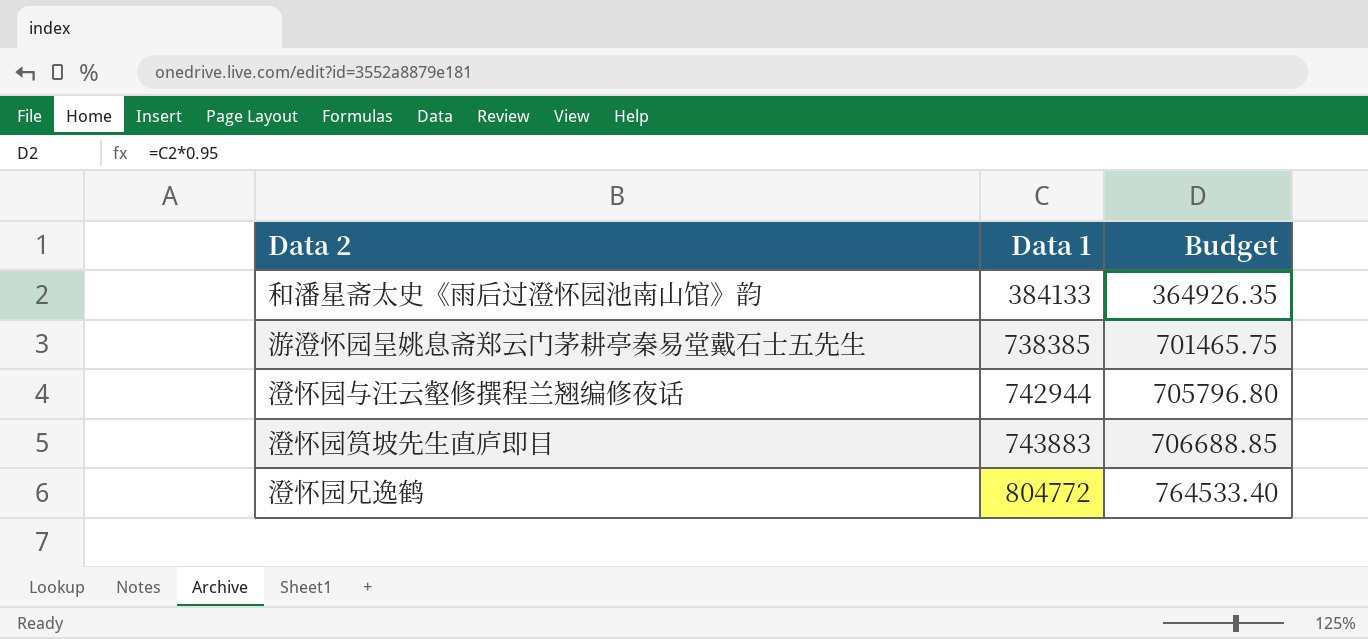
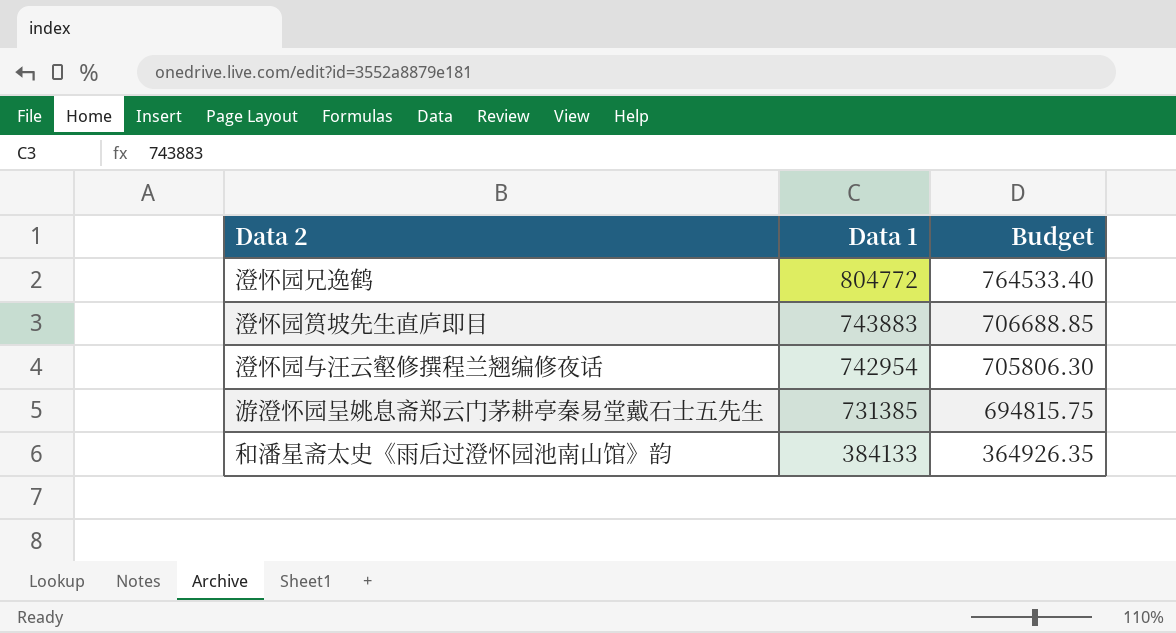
row order: Data 1 ascending -> Data 1 descending
澄怀园与汪云壑修撰程兰翘编修夜话 | Data 1: 742944 -> 742954
澄怀园与汪云壑修撰程兰翘编修夜话 | Budget: 705796.80 -> 705806.30
游澄怀园呈姚息斋郑云门茅耕亭秦易堂戴石士五先生 | Data 1: 738385 -> 731385
游澄怀园呈姚息斋郑云门茅耕亭秦易堂戴石士五先生 | Budget: 701465.75 -> 694815.75

